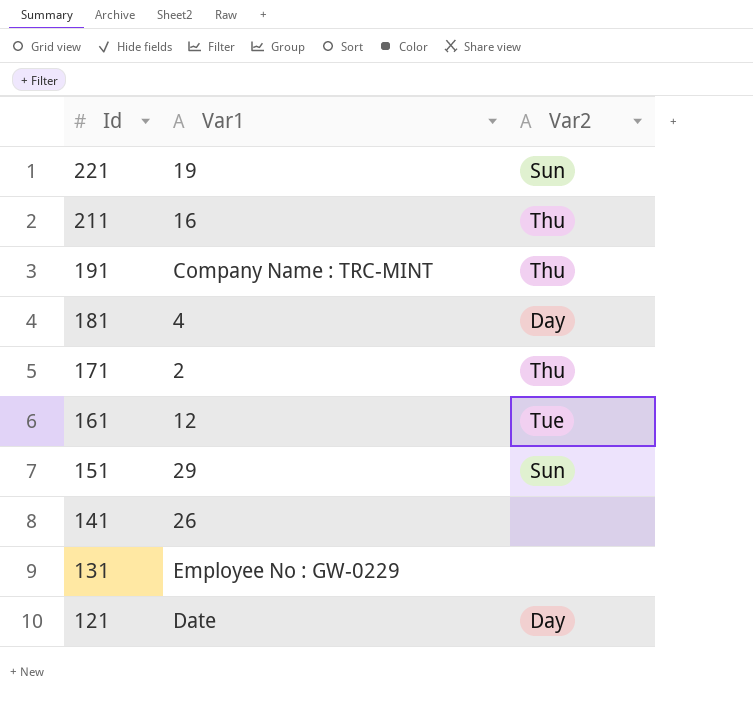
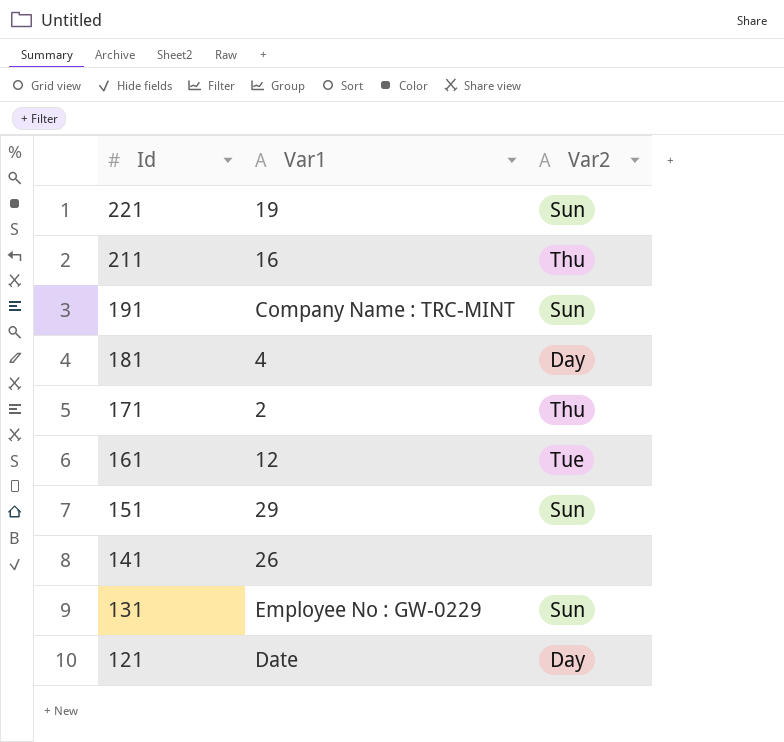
191 | Var2: Thu -> Sun
131 | Var2: none -> Sun

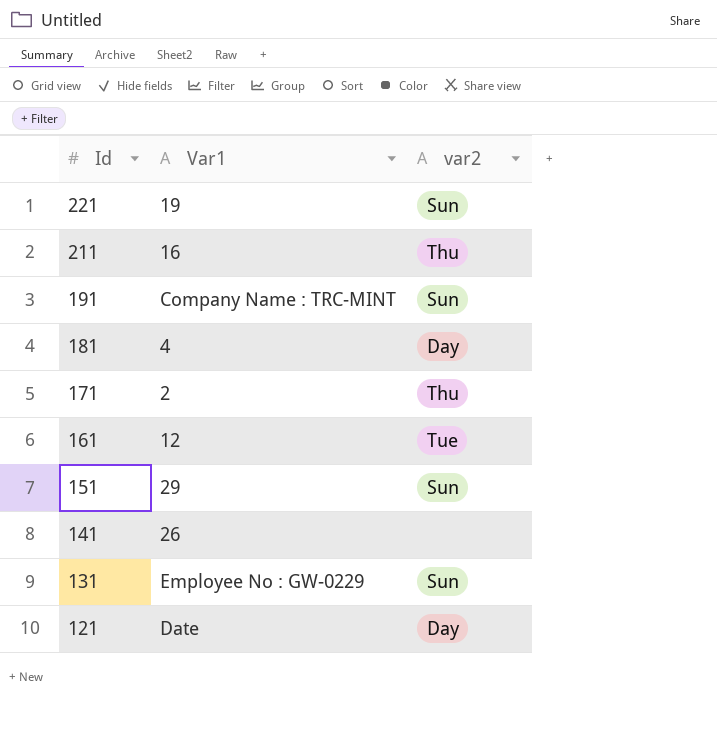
column name: Var2 -> var2

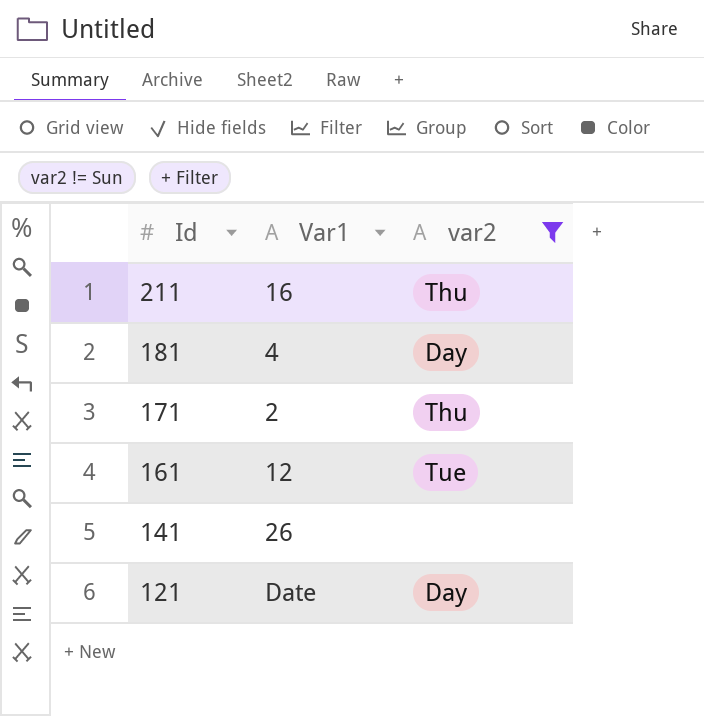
filter: none -> var2 != Sun

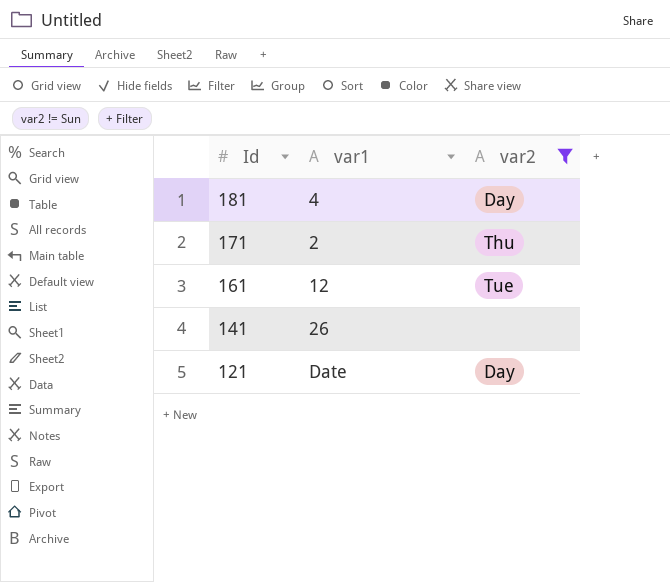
column name: Var1 -> var1
row 211: 16 | Thu -> none

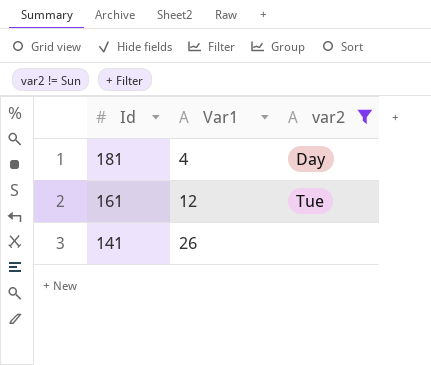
column name: var1 -> Var1
row 171: 2 | Thu -> none
row 121: Date | Day -> none

